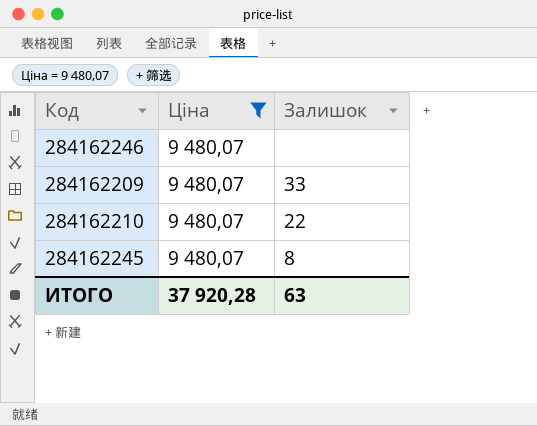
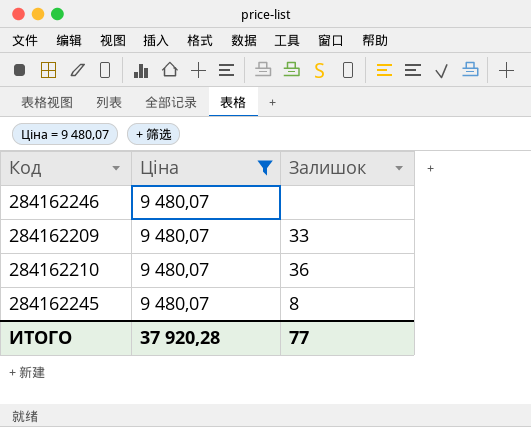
284162210 | Залишок: 22 -> 36
ИТОГО | Залишок: 63 -> 77

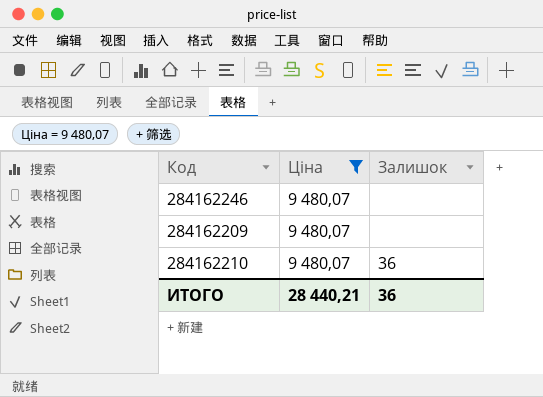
row 284162245: 9 480,07 | 8 -> none
284162209 | Залишок: 33 -> none
ИТОГО | Ціна: 37 920,28 -> 28 440,21
ИТОГО | Залишок: 77 -> 36

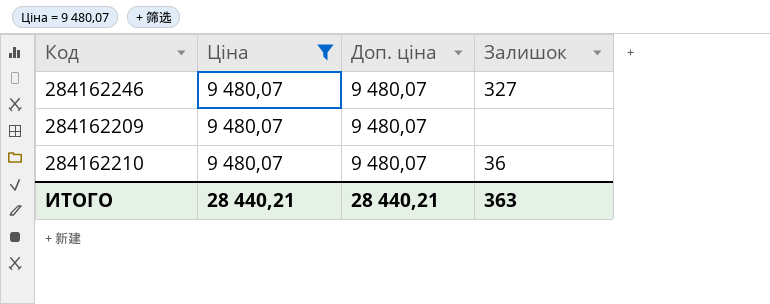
column Доп. ціна | position: none -> 3
284162246 | Залишок: none -> 327
ИТОГО | Залишок: 36 -> 363

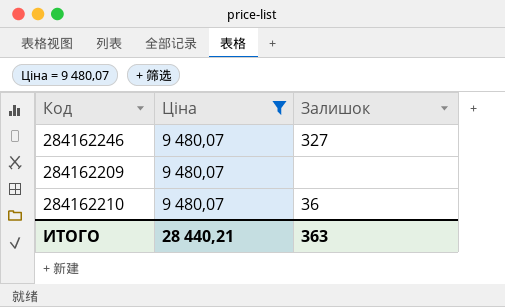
column Доп. ціна | position: 3 -> none

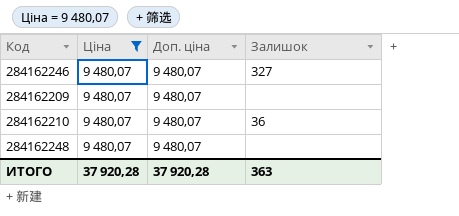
column Доп. ціна | position: none -> 3
row 284162248: none -> 9 480,07 | 9 480,07 | none
ИТОГО | Ціна: 28 440,21 -> 37 920,28

